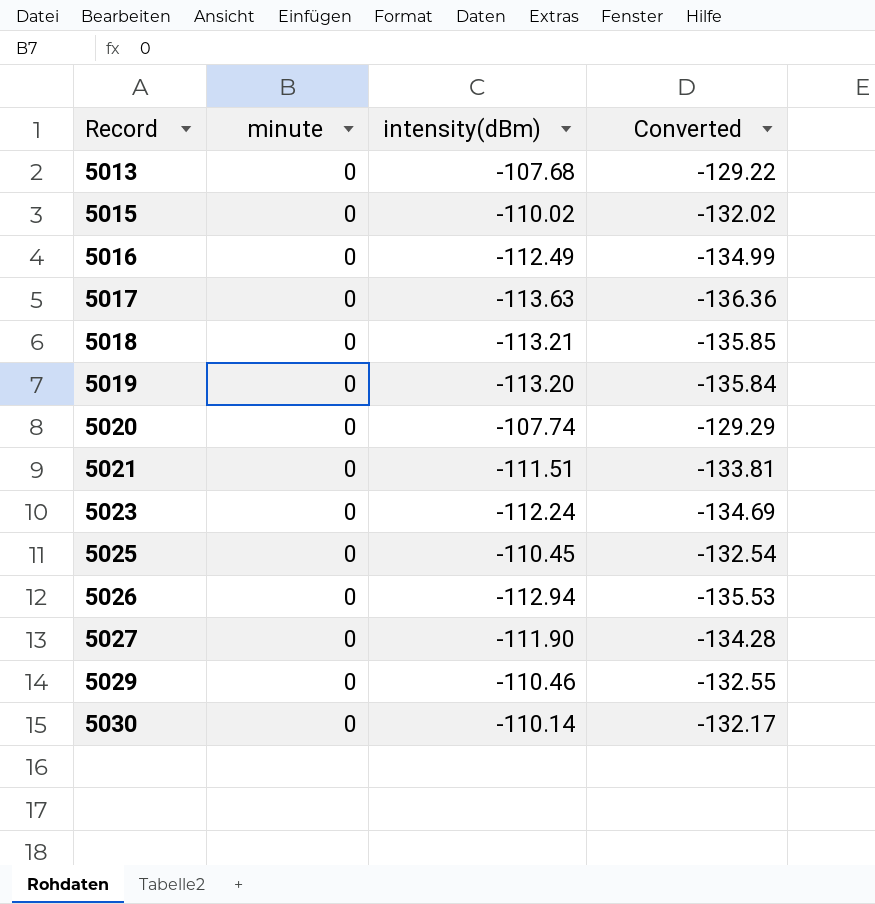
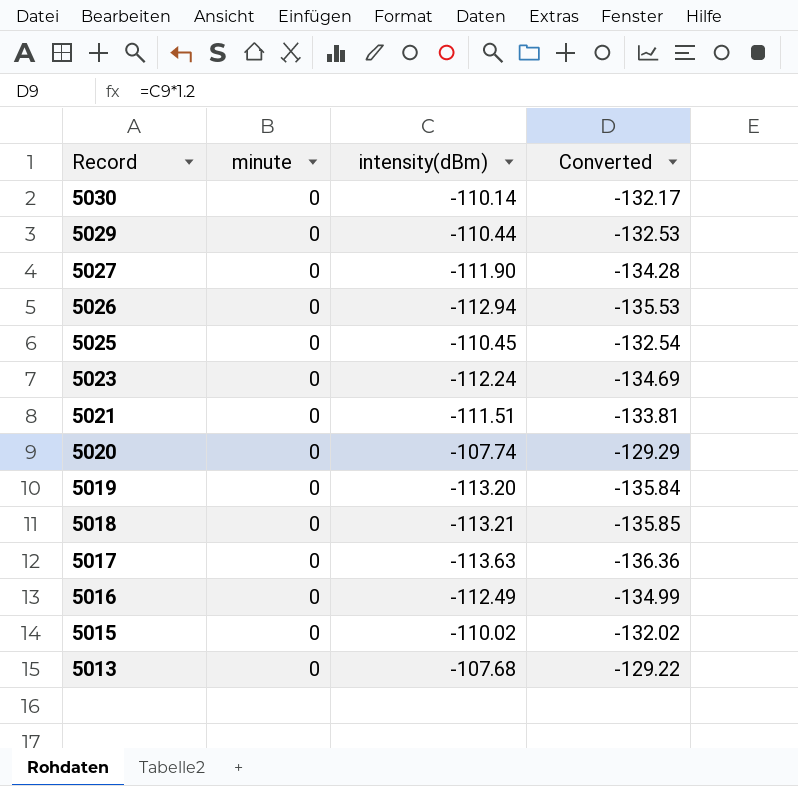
row order: Record ascending -> Record descending
5029 | intensity(dBm): -110.46 -> -110.44
5029 | Converted: -132.55 -> -132.53

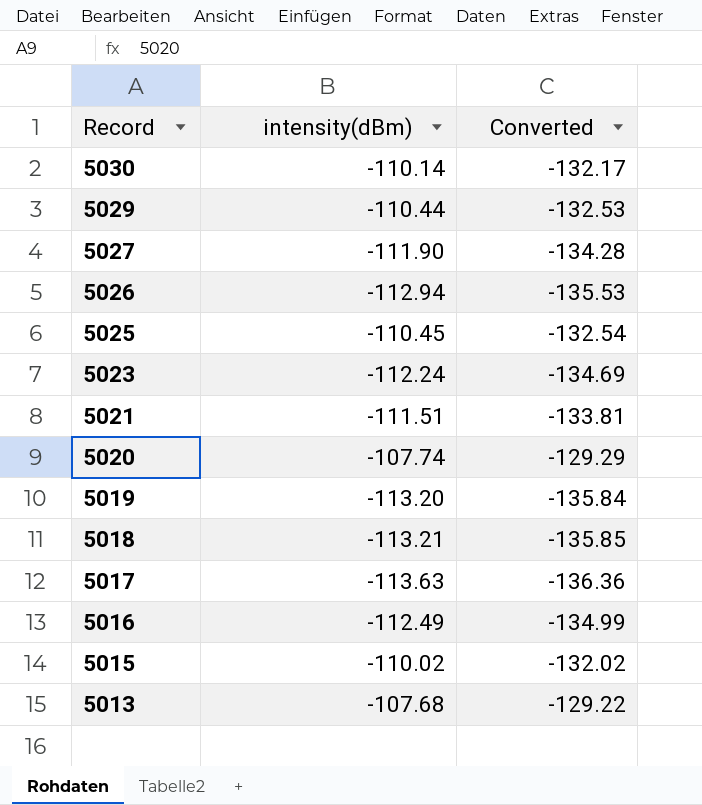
column minute | position: 2 -> none

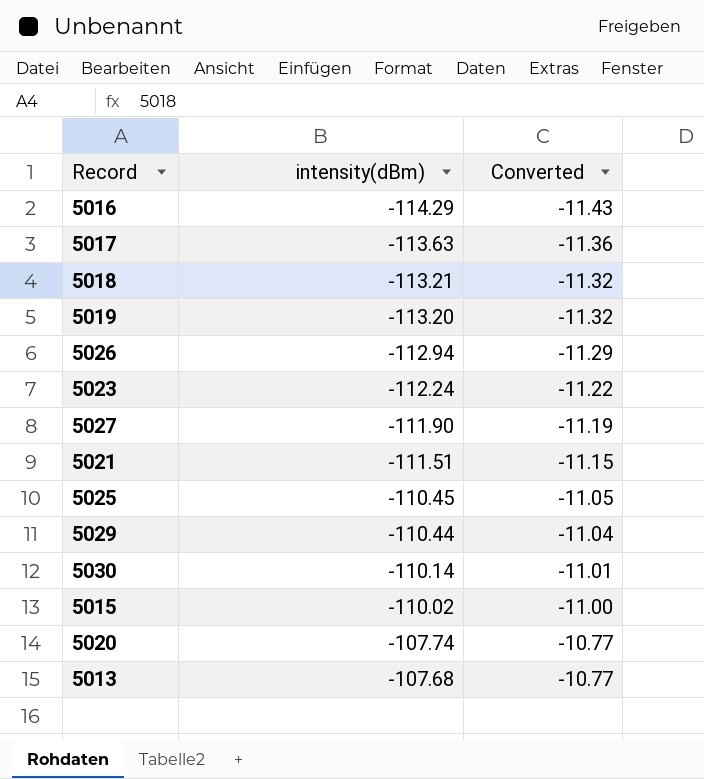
row order: Record descending -> intensity(dBm) ascending
column Converted | formula: [intensity(dBm)] * 1.2 -> [intensity(dBm)] * 0.1
5016 | intensity(dBm): -112.49 -> -114.29

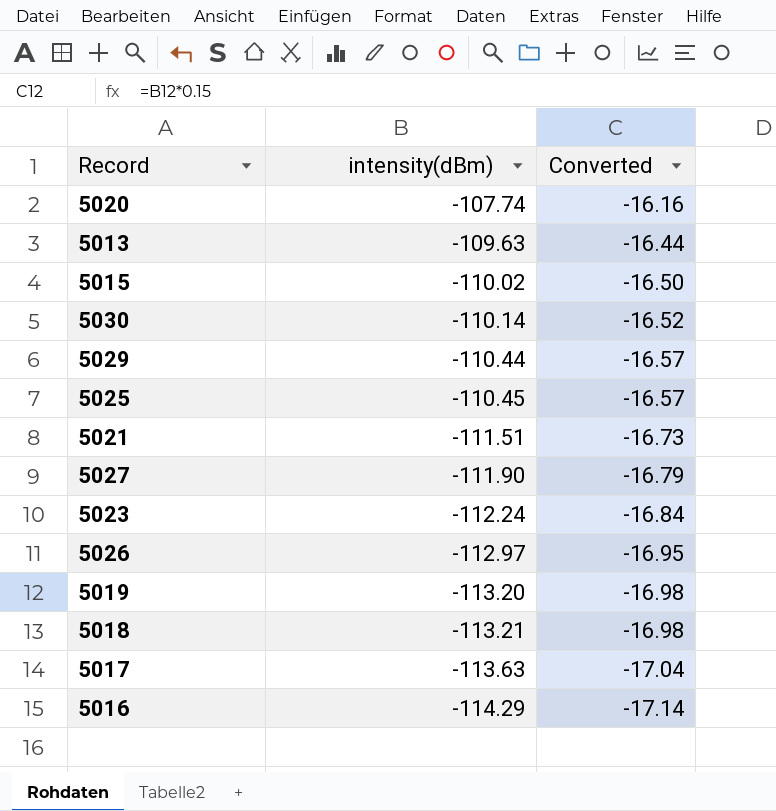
row order: intensity(dBm) ascending -> intensity(dBm) descending
column Converted | formula: [intensity(dBm)] * 0.1 -> [intensity(dBm)] * 0.15
5013 | intensity(dBm): -107.68 -> -109.63
5026 | intensity(dBm): -112.94 -> -112.97

